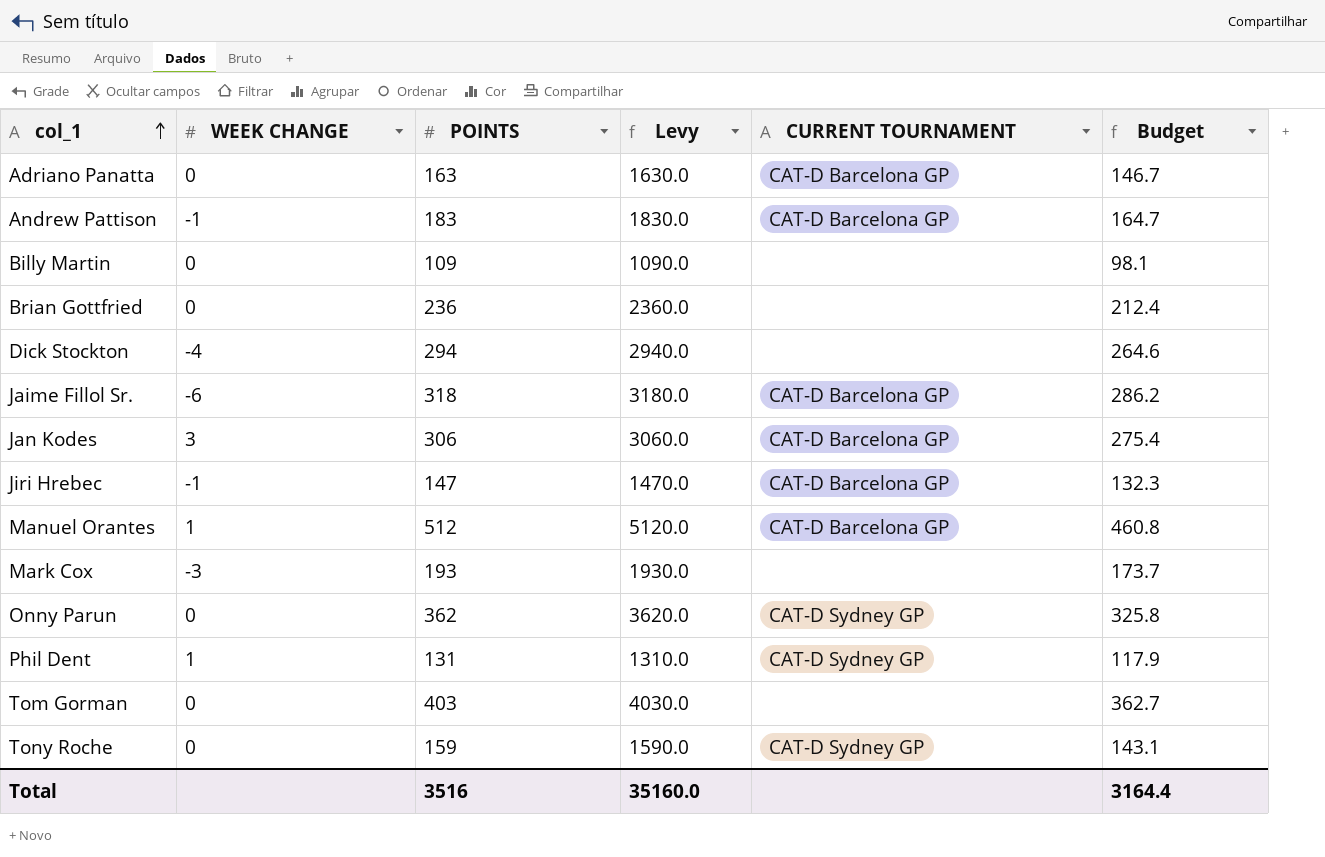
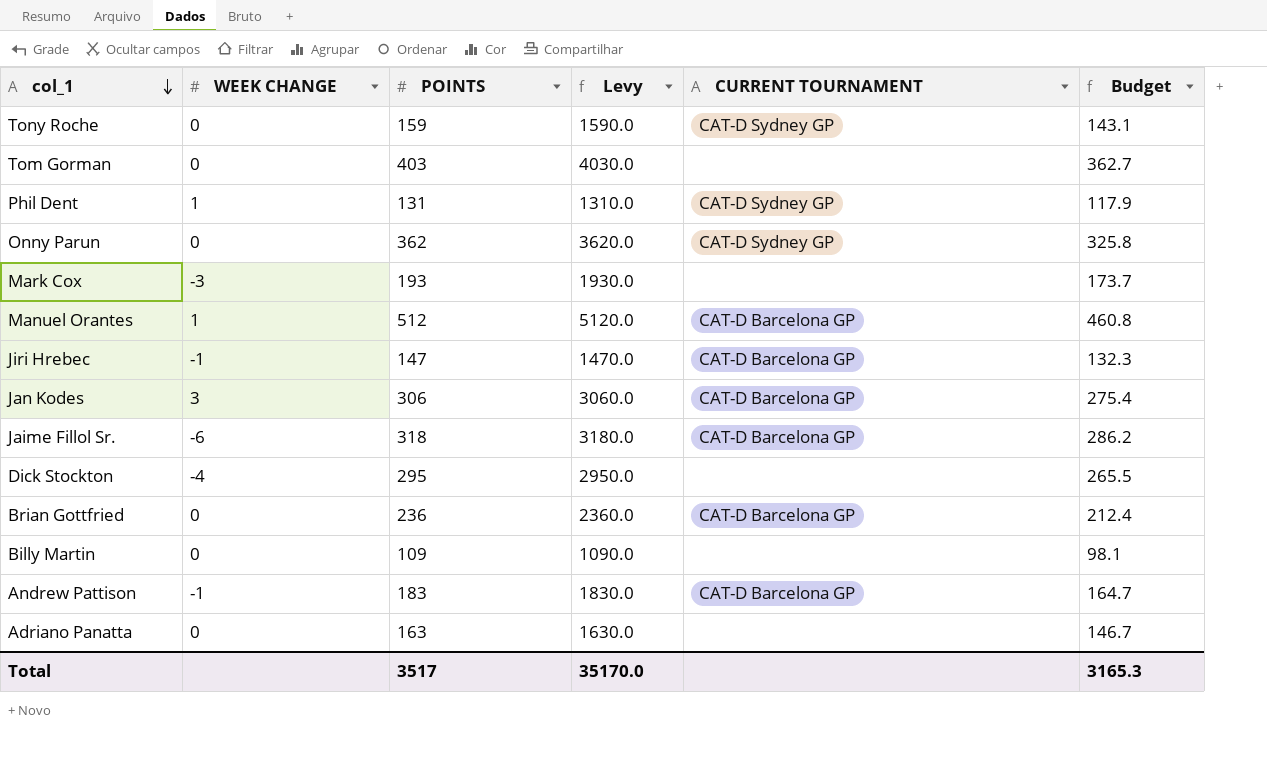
row order: col_1 ascending -> col_1 descending
Dick Stockton | POINTS: 294 -> 295
Dick Stockton | Levy: 2940.0 -> 2950.0
Dick Stockton | Budget: 264.6 -> 265.5
Brian Gottfried | CURRENT TOURNAMENT: none -> CAT-D Barcelona GP
Adriano Panatta | CURRENT TOURNAMENT: CAT-D Barcelona GP -> none
Total | POINTS: 3516 -> 3517
Total | Levy: 35160.0 -> 35170.0
Total | Budget: 3164.4 -> 3165.3

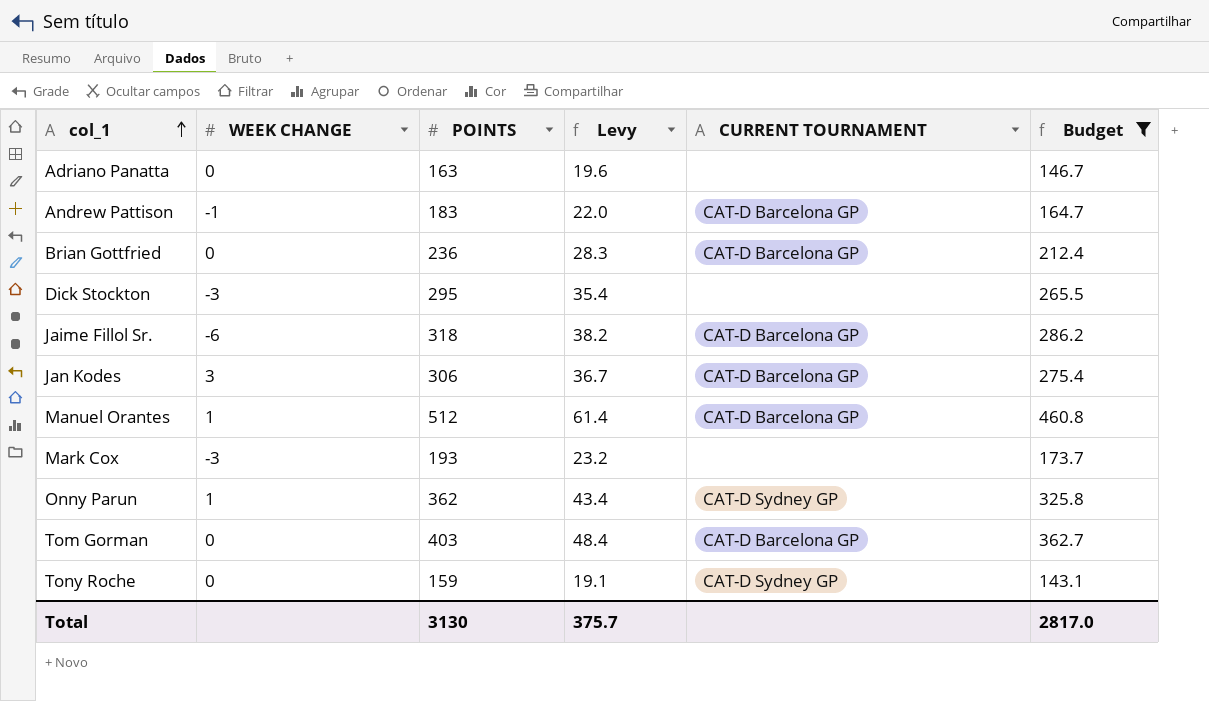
filter: none -> Budget >= 143.1
row order: col_1 descending -> col_1 ascending
column Levy | formula: [POINTS] * 10 -> [POINTS] * 0.12
Dick Stockton | WEEK CHANGE: -4 -> -3
Onny Parun | WEEK CHANGE: 0 -> 1
Tom Gorman | CURRENT TOURNAMENT: none -> CAT-D Barcelona GP
Total | POINTS: 3517 -> 3130
Total | Levy: 35170.0 -> 375.7
Total | Budget: 3165.3 -> 2817.0

